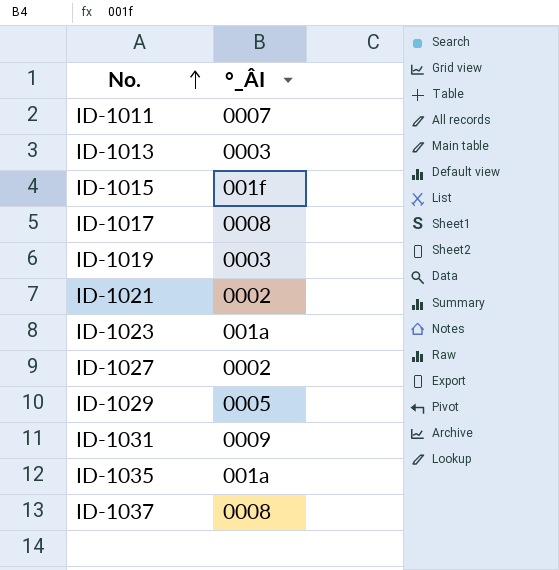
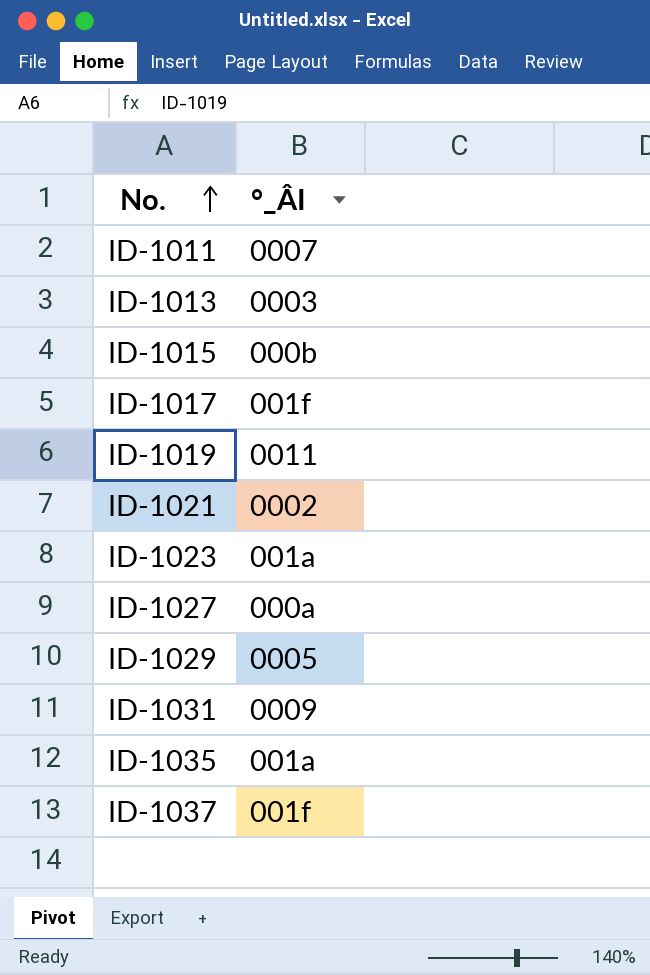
ID-1015 | °_ÂI: 001f -> 000b
ID-1017 | °_ÂI: 0008 -> 001f
ID-1019 | °_ÂI: 0003 -> 0011
ID-1027 | °_ÂI: 0002 -> 000a
ID-1037 | °_ÂI: 0008 -> 001f

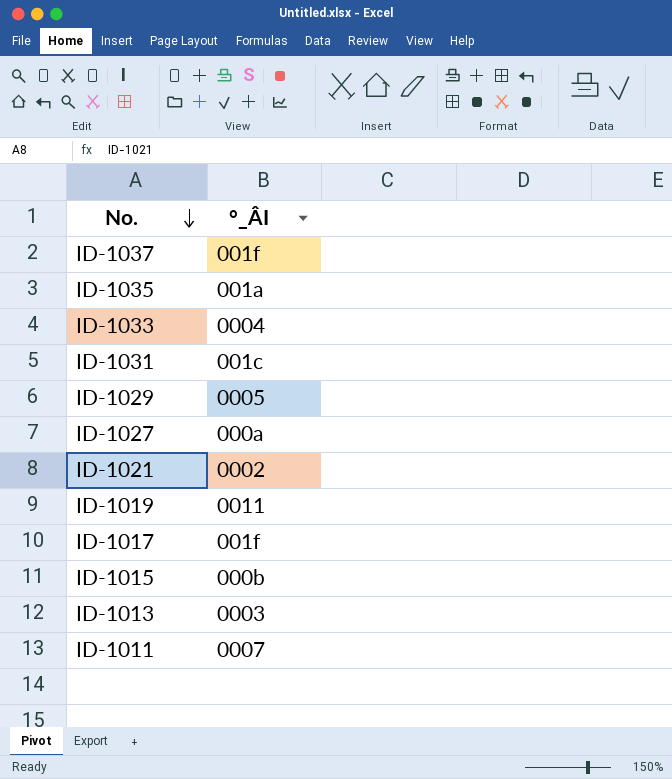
row order: No. ascending -> No. descending
row ID-1023: 001a -> none
row ID-1033: none -> 0004
ID-1031 | °_ÂI: 0009 -> 001c

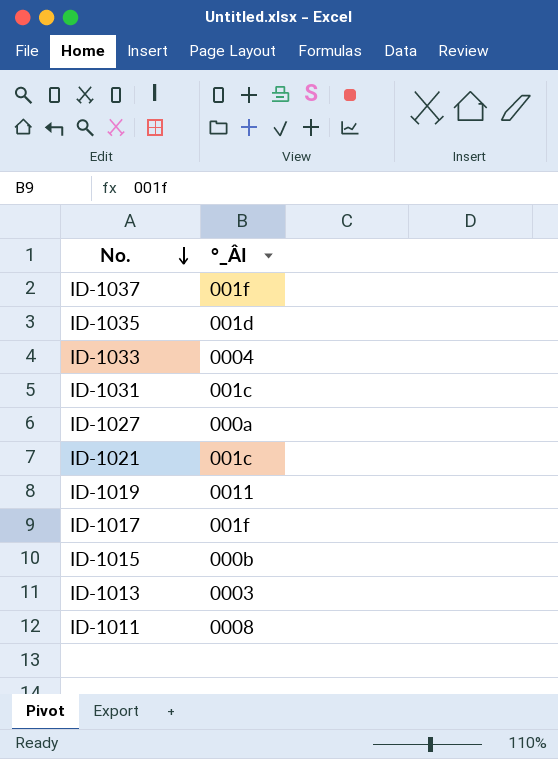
row ID-1029: 0005 -> none
ID-1035 | °_ÂI: 001a -> 001d
ID-1021 | °_ÂI: 0002 -> 001c
ID-1011 | °_ÂI: 0007 -> 0008

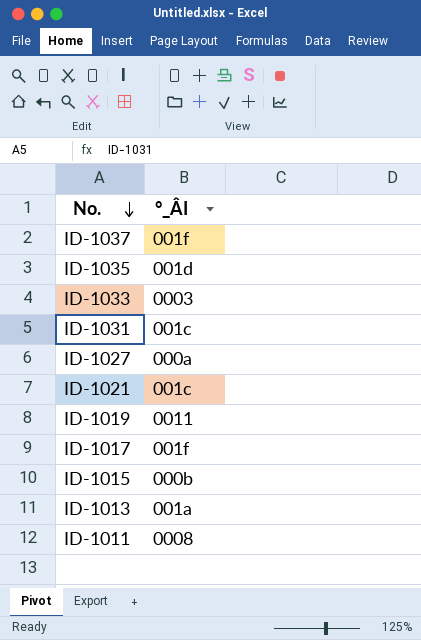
ID-1033 | °_ÂI: 0004 -> 0003
ID-1013 | °_ÂI: 0003 -> 001a

